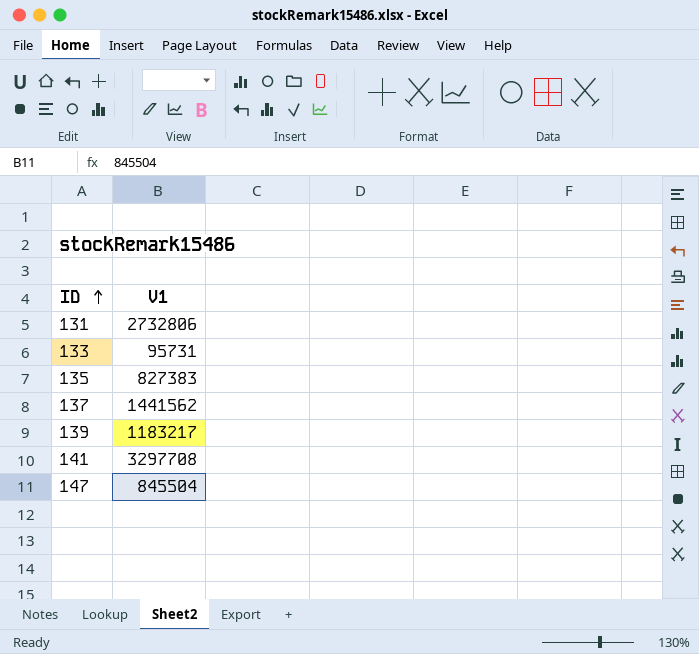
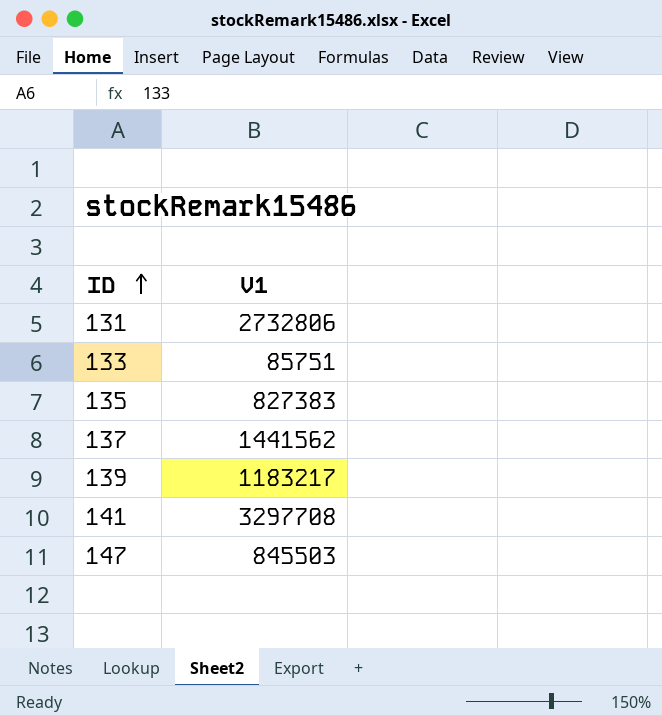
133 | V1: 95731 -> 85751
147 | V1: 845504 -> 845503

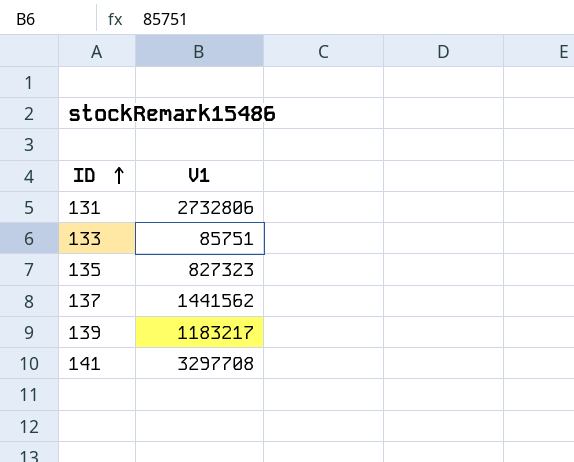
row 147: 845503 -> none
135 | V1: 827383 -> 827323

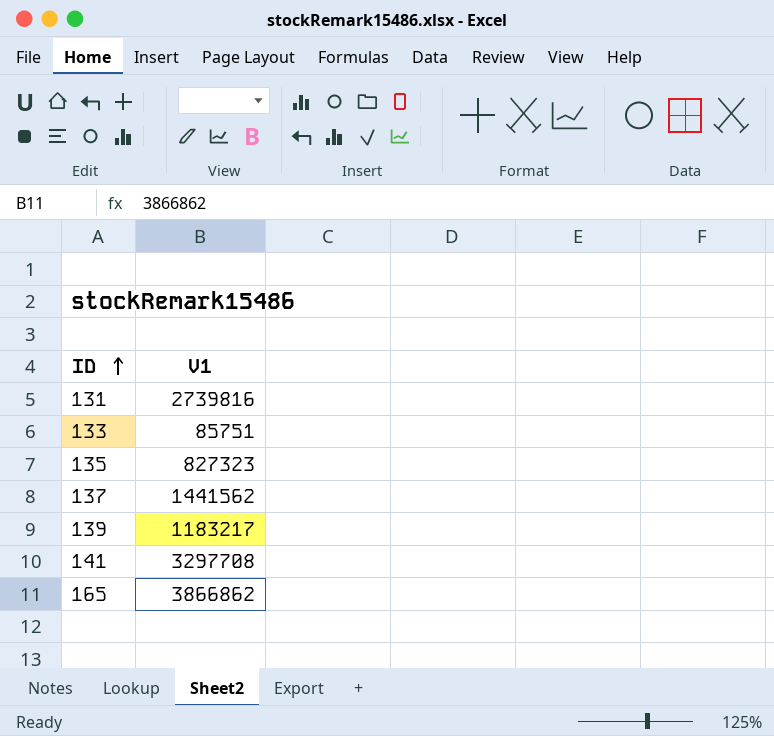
131 | V1: 2732806 -> 2739816
row 165: none -> 3866862

